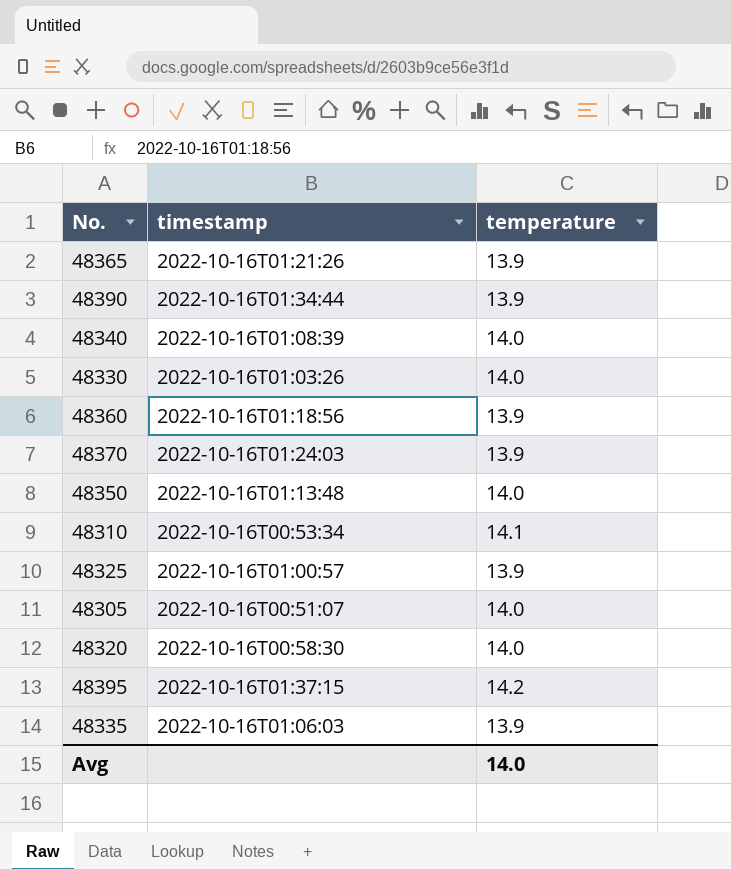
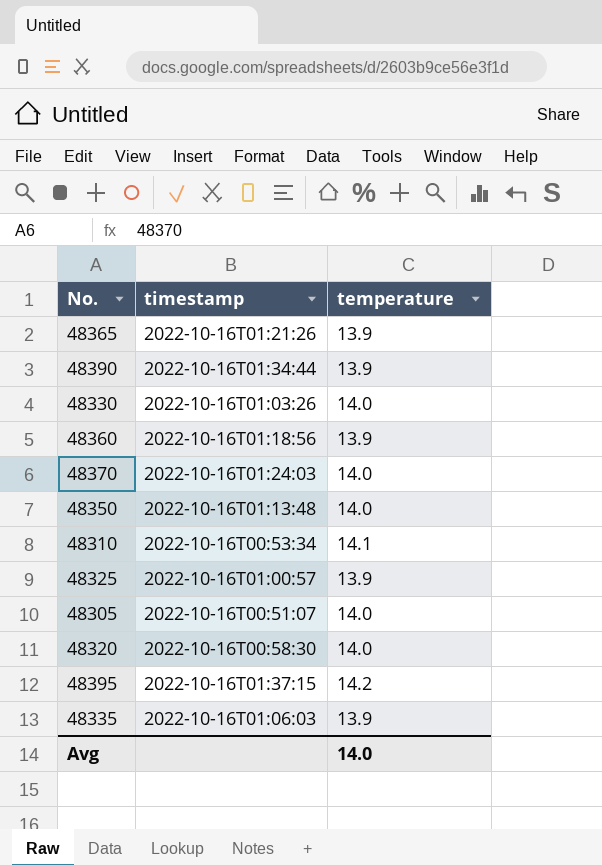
row 48340: 2022-10-16T01:08:39 | 14.0 -> none
48370 | temperature: 13.9 -> 14.0

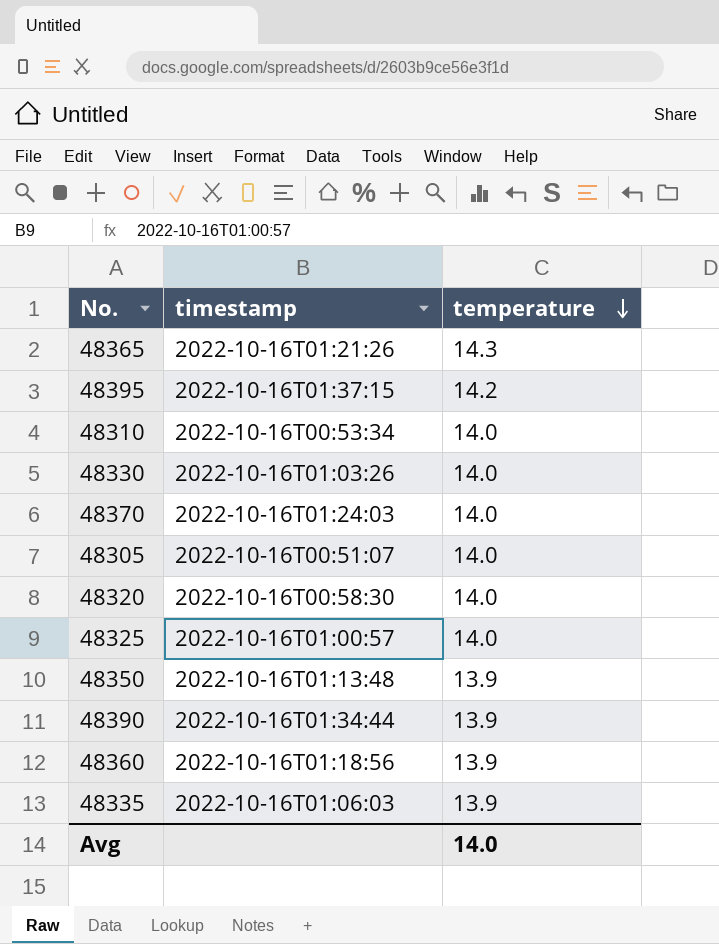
row order: none -> temperature descending
48365 | temperature: 13.9 -> 14.3
48310 | temperature: 14.1 -> 14.0
48325 | temperature: 13.9 -> 14.0
48350 | temperature: 14.0 -> 13.9

